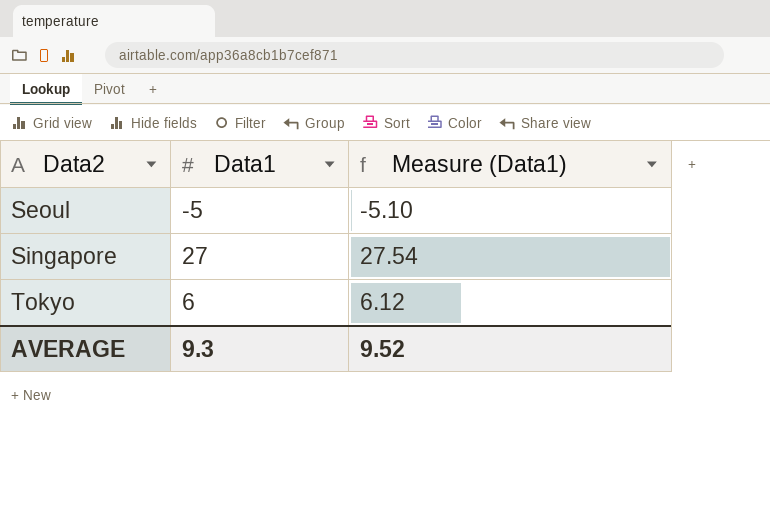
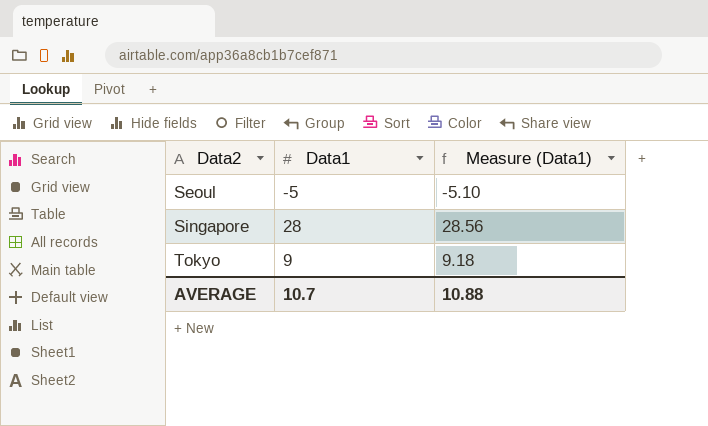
Singapore | Data1: 27 -> 28
Singapore | Measure (Data1): 27.54 -> 28.56
Tokyo | Data1: 6 -> 9
Tokyo | Measure (Data1): 6.12 -> 9.18
AVERAGE | Data1: 9.3 -> 10.7
AVERAGE | Measure (Data1): 9.52 -> 10.88

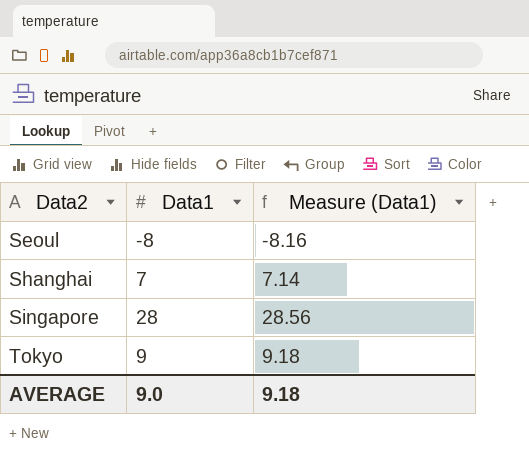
Seoul | Data1: -5 -> -8
Seoul | Measure (Data1): -5.10 -> -8.16
row Shanghai: none -> 7 | 7.14
AVERAGE | Data1: 10.7 -> 9.0
AVERAGE | Measure (Data1): 10.88 -> 9.18

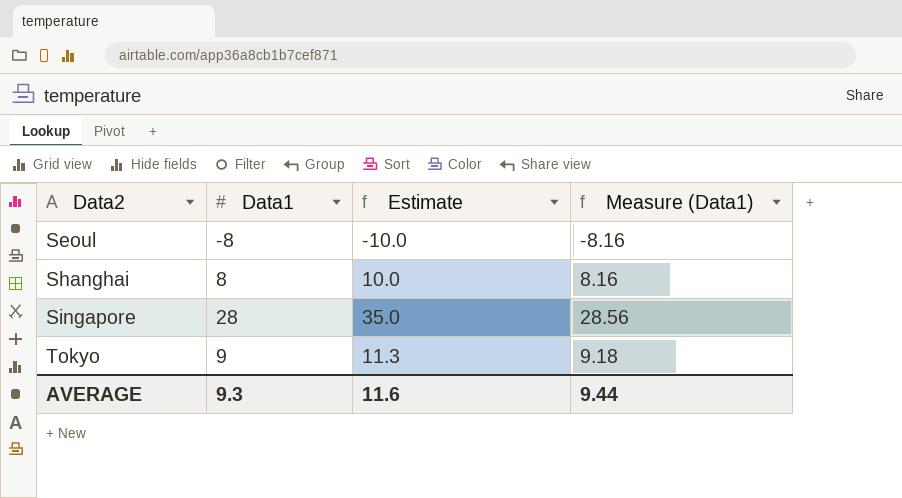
column Estimate | formula: none -> [Data1] * 1.25
Shanghai | Data1: 7 -> 8
Shanghai | Measure (Data1): 7.14 -> 8.16
AVERAGE | Data1: 9.0 -> 9.3
AVERAGE | Measure (Data1): 9.18 -> 9.44

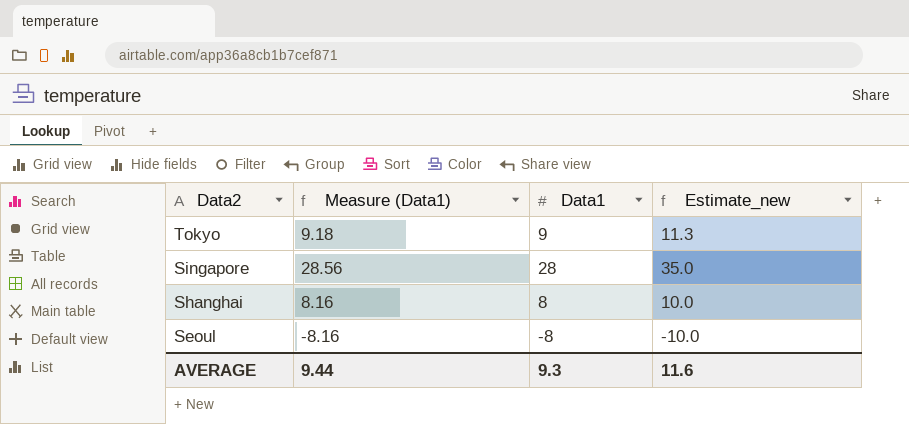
row order: Data2 ascending -> Data2 descending
column Measure (Data1) | position: 4 -> 2
column name: Estimate -> Estimate_new

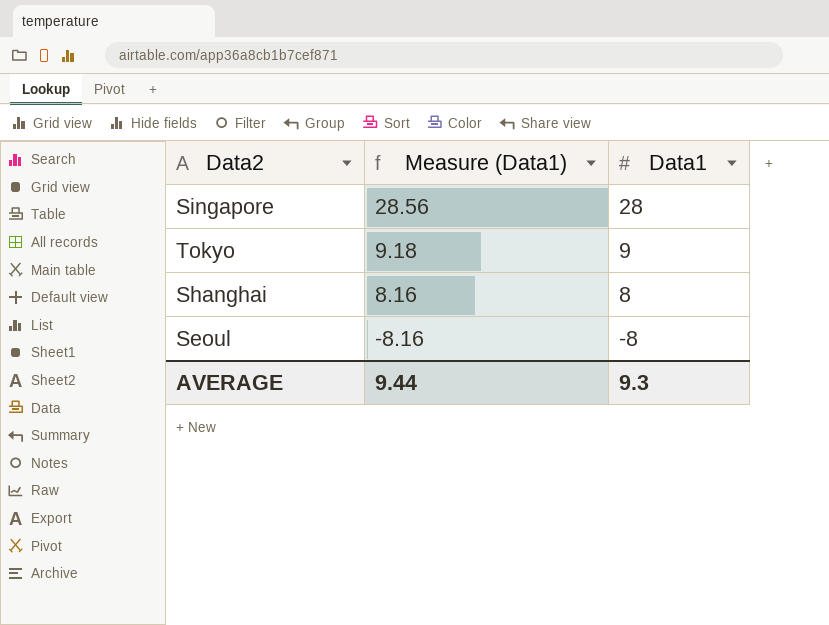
row order: Data2 descending -> Measure (Data1) descending
column Estimate_new | formula: [Data1] * 1.25 -> none

